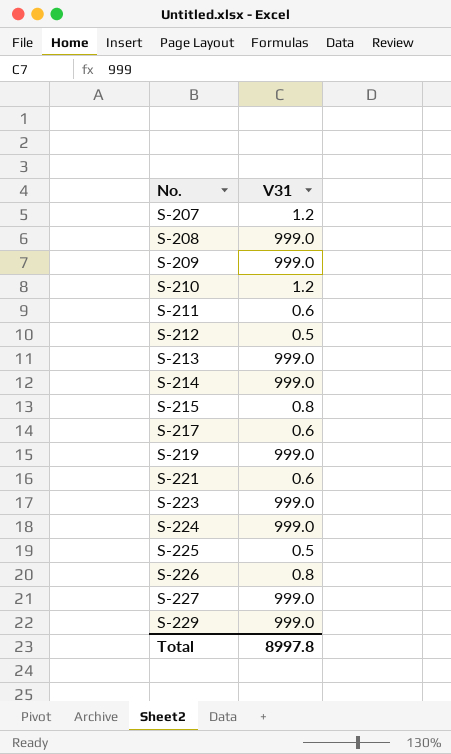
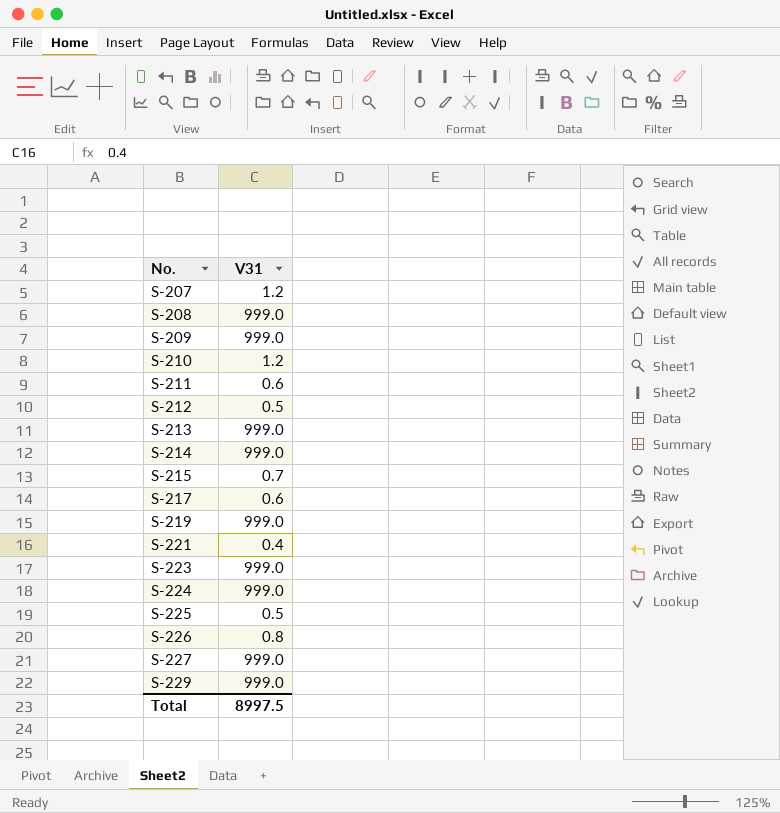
S-215 | V31: 0.8 -> 0.7
S-221 | V31: 0.6 -> 0.4
Total | V31: 8997.8 -> 8997.5

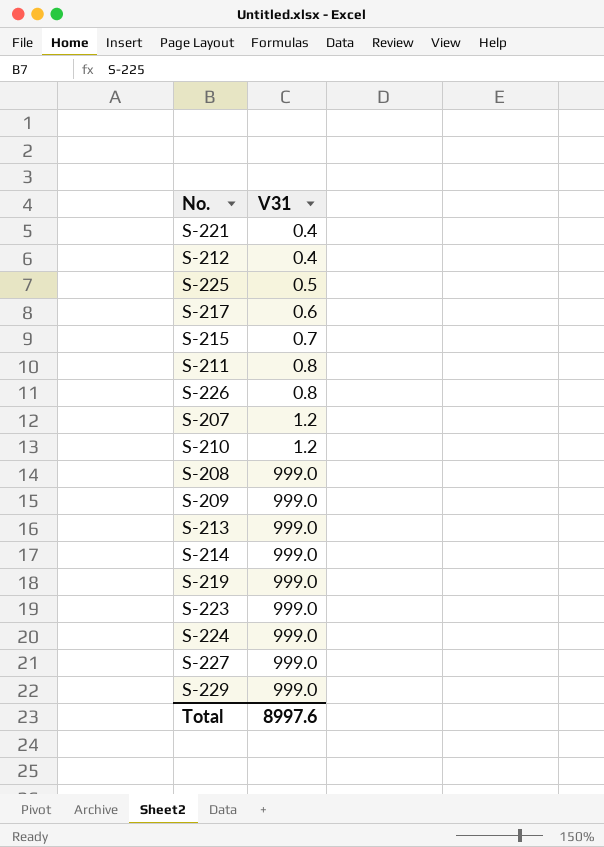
row order: No. ascending -> V31 ascending
S-212 | V31: 0.5 -> 0.4
S-211 | V31: 0.6 -> 0.8
Total | V31: 8997.5 -> 8997.6

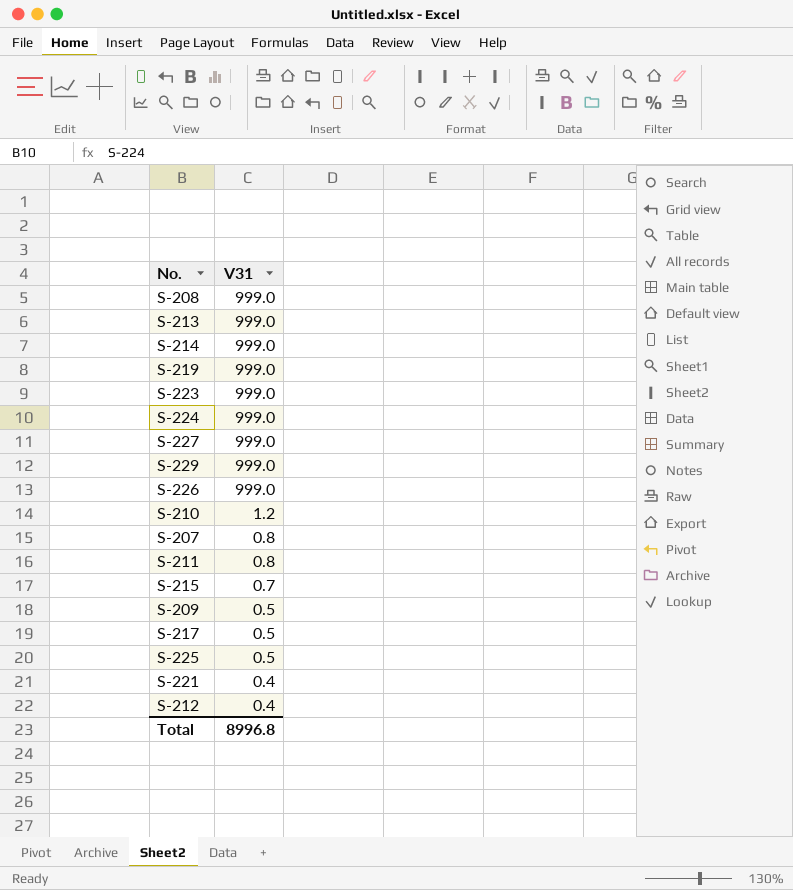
row order: V31 ascending -> V31 descending
S-226 | V31: 0.8 -> 999.0
S-207 | V31: 1.2 -> 0.8
S-209 | V31: 999.0 -> 0.5
S-217 | V31: 0.6 -> 0.5
Total | V31: 8997.6 -> 8996.8

